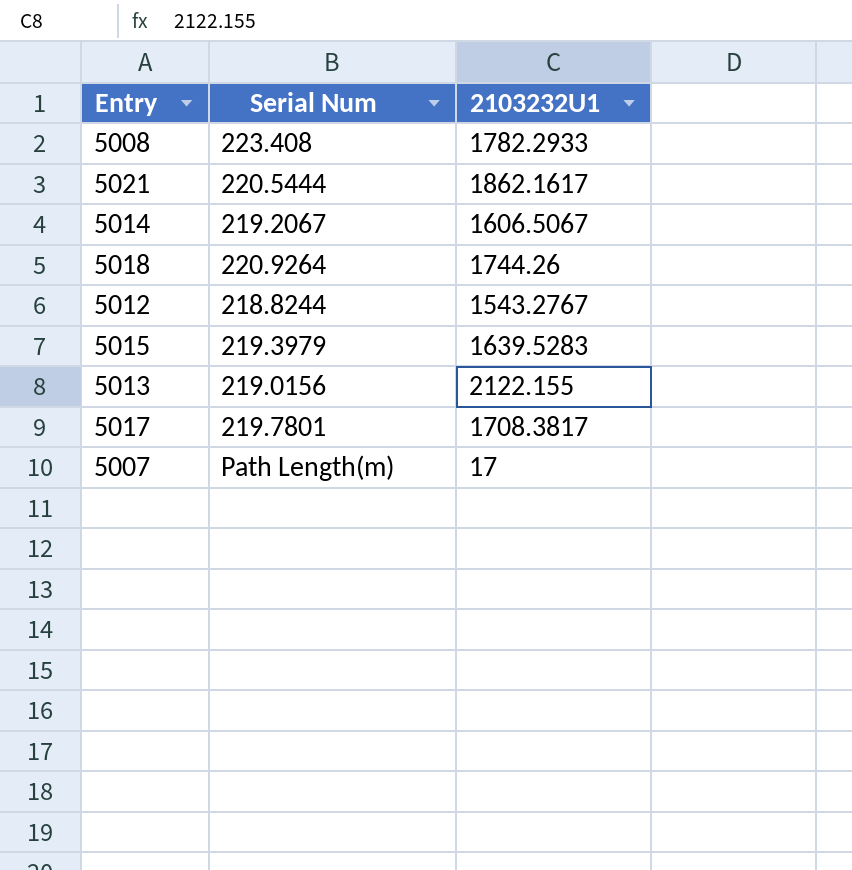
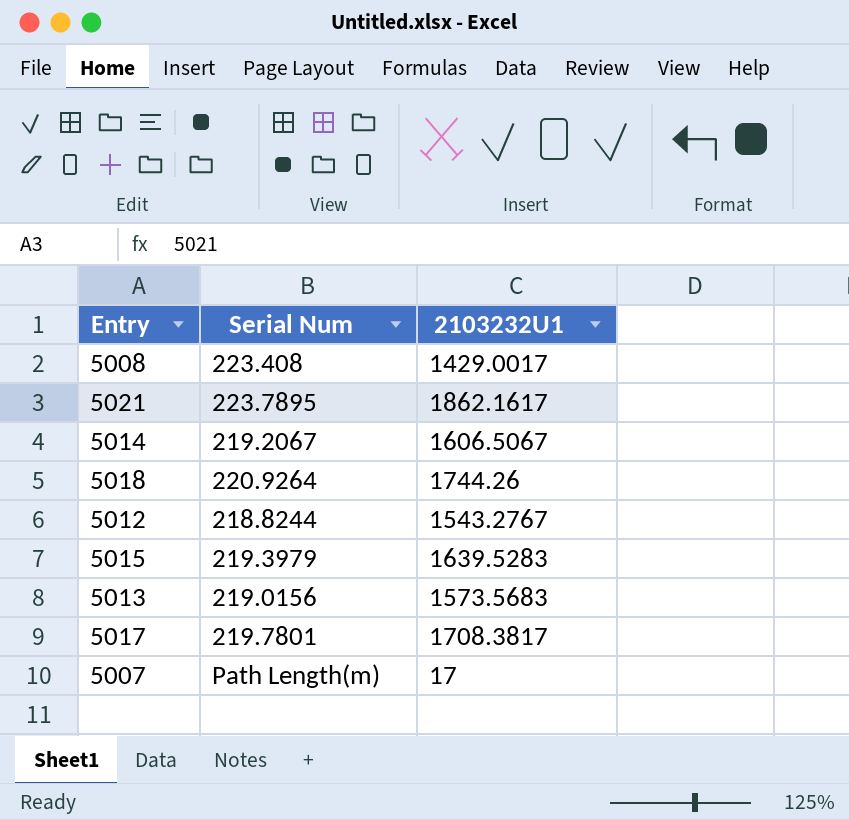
5008 | 2103232U1: 1782.2933 -> 1429.0017
5021 | Serial Num: 220.5444 -> 223.7895
5013 | 2103232U1: 2122.155 -> 1573.5683

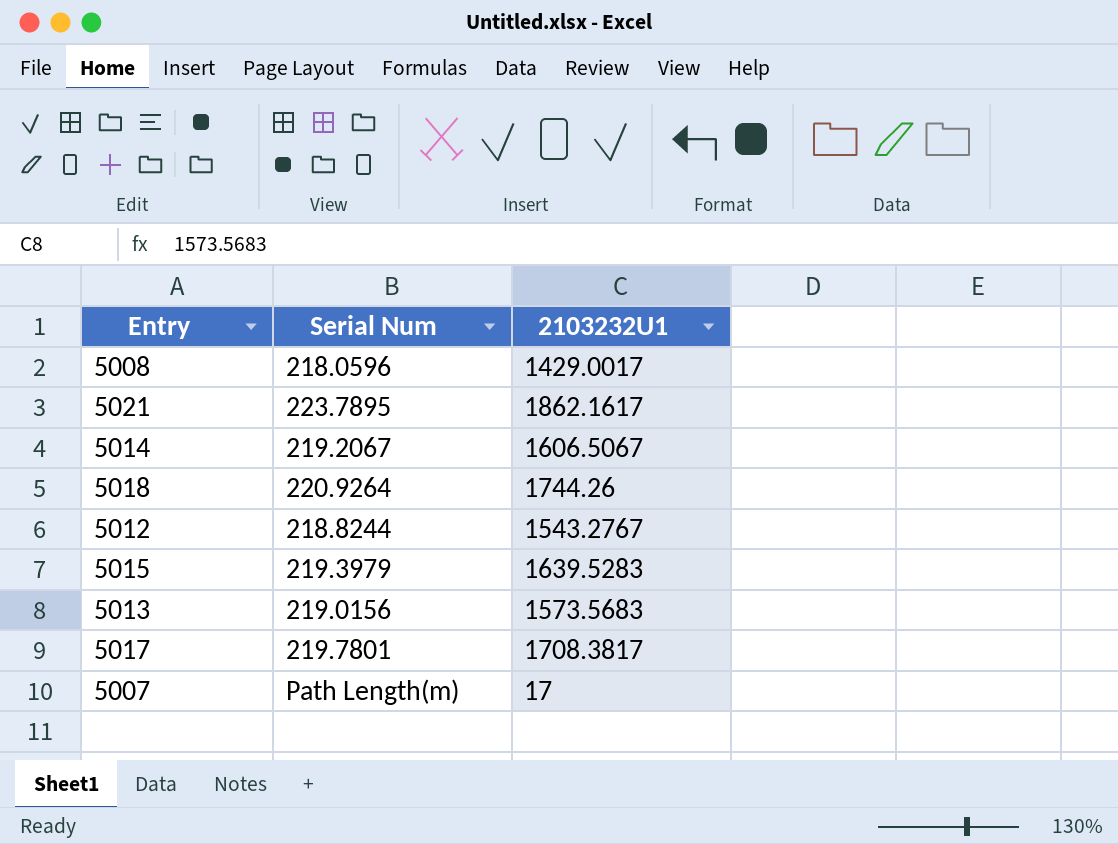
5008 | Serial Num: 223.408 -> 218.0596

